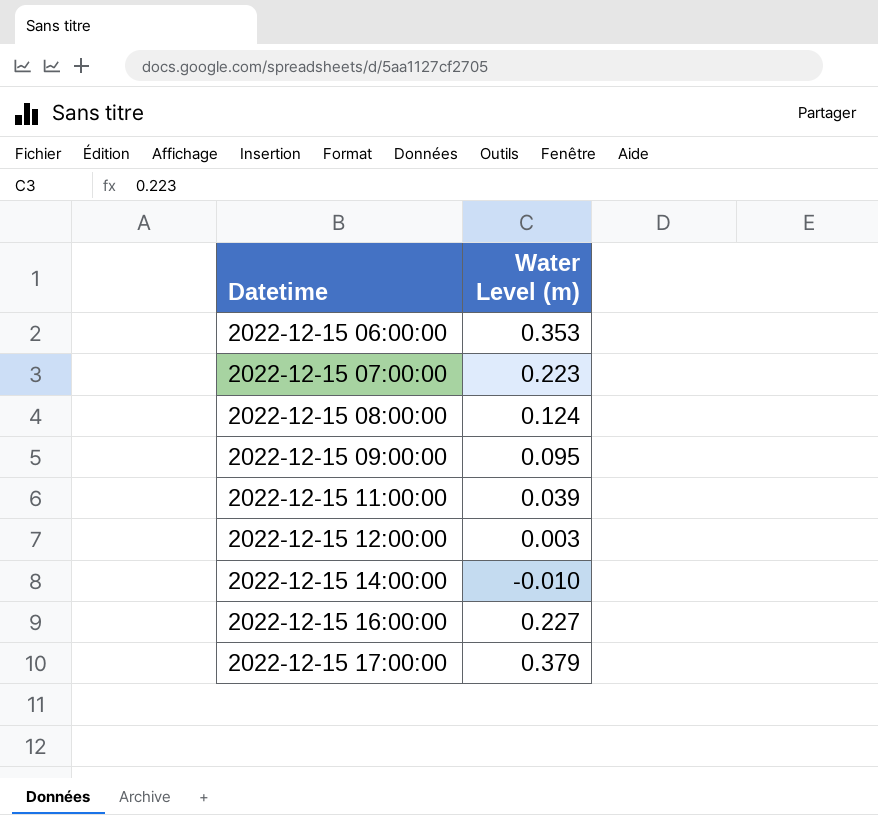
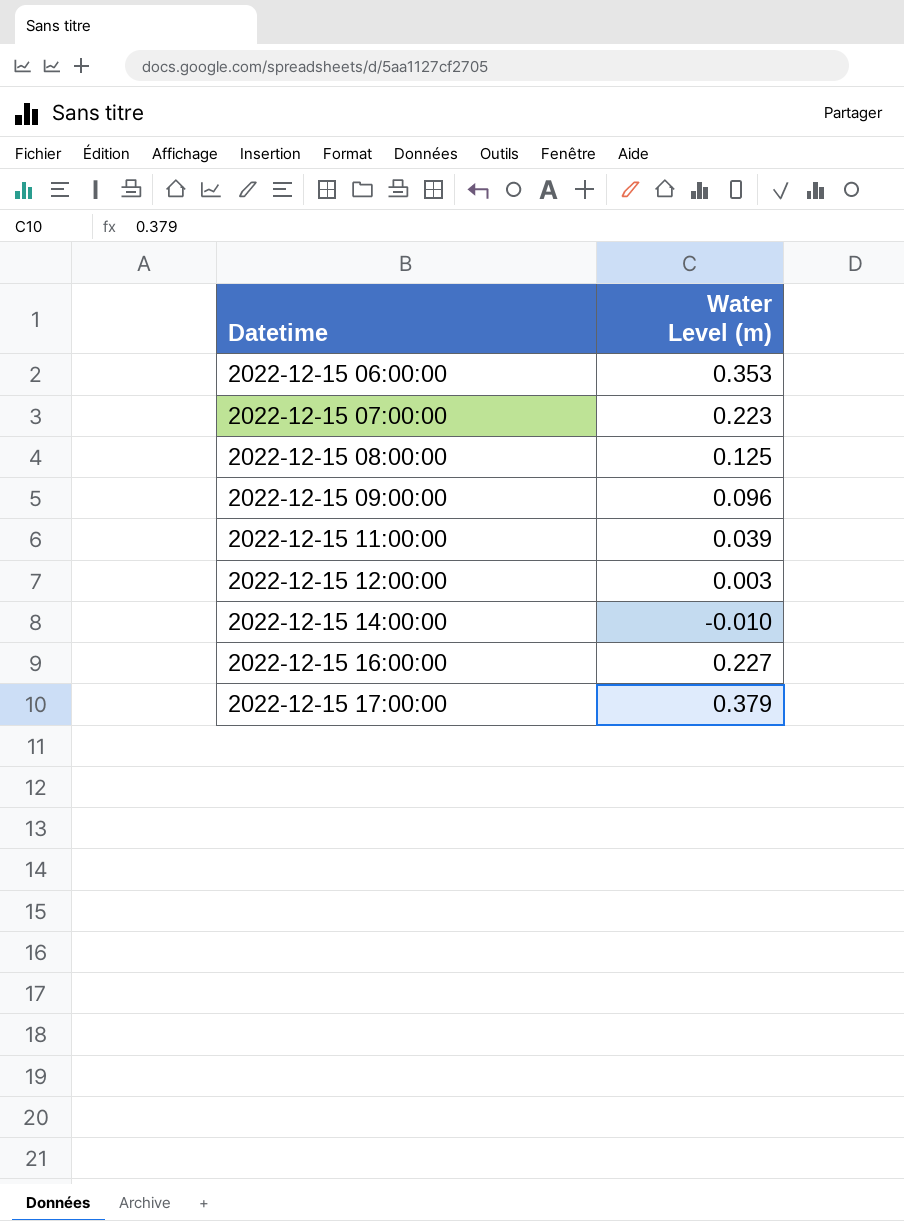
2022-12-15 08:00:00 | Water Level (m): 0.124 -> 0.125
2022-12-15 09:00:00 | Water Level (m): 0.095 -> 0.096

